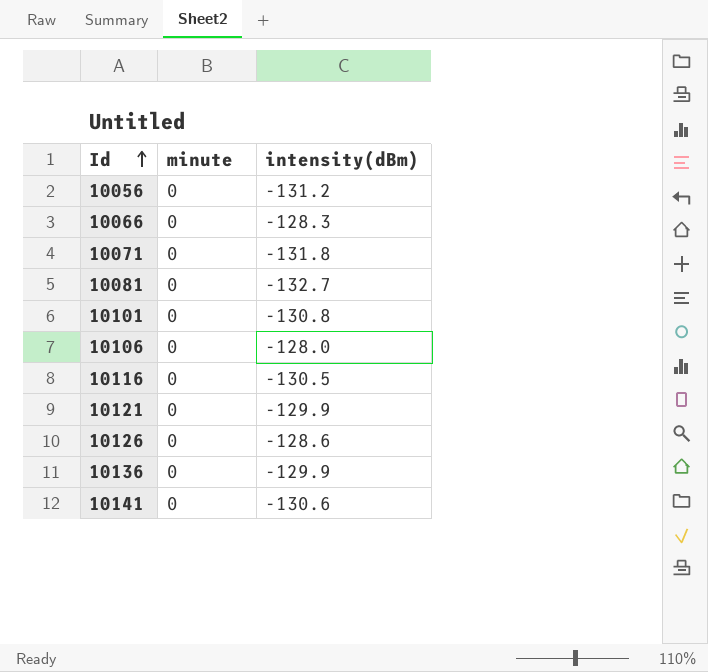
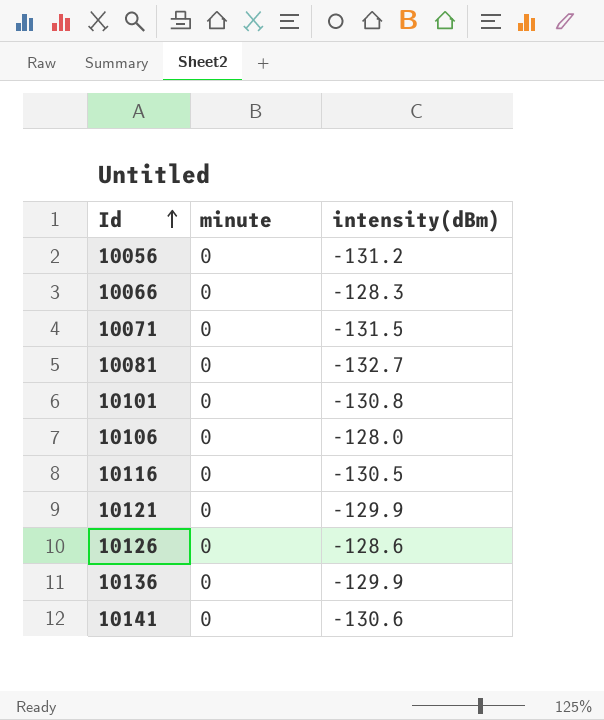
10071 | intensity(dBm): -131.8 -> -131.5

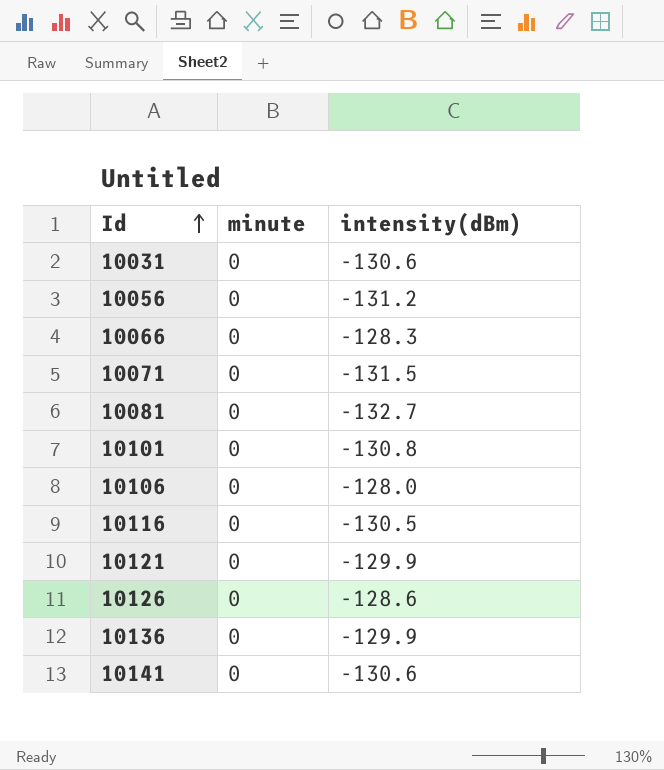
row 10031: none -> 0 | -130.6

